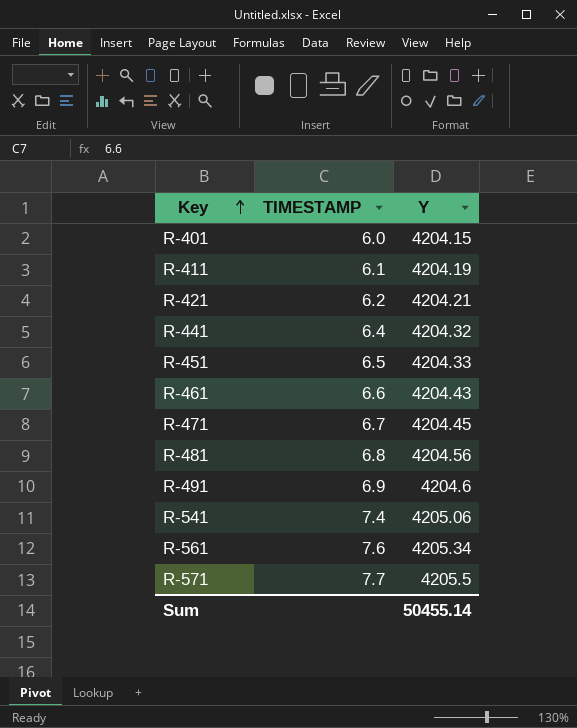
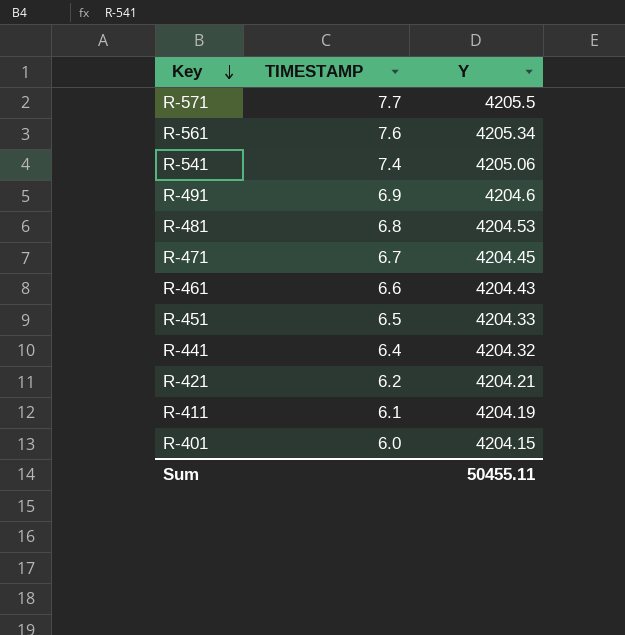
row order: Key ascending -> Key descending
R-481 | Y: 4204.56 -> 4204.53
Sum | Y: 50455.14 -> 50455.11

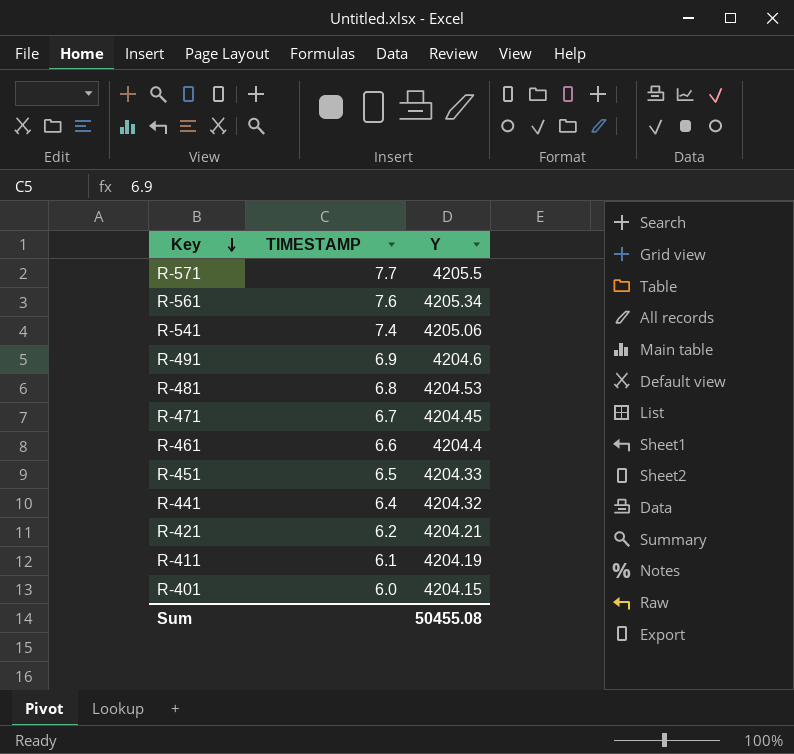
R-461 | Y: 4204.43 -> 4204.4
Sum | Y: 50455.11 -> 50455.08

